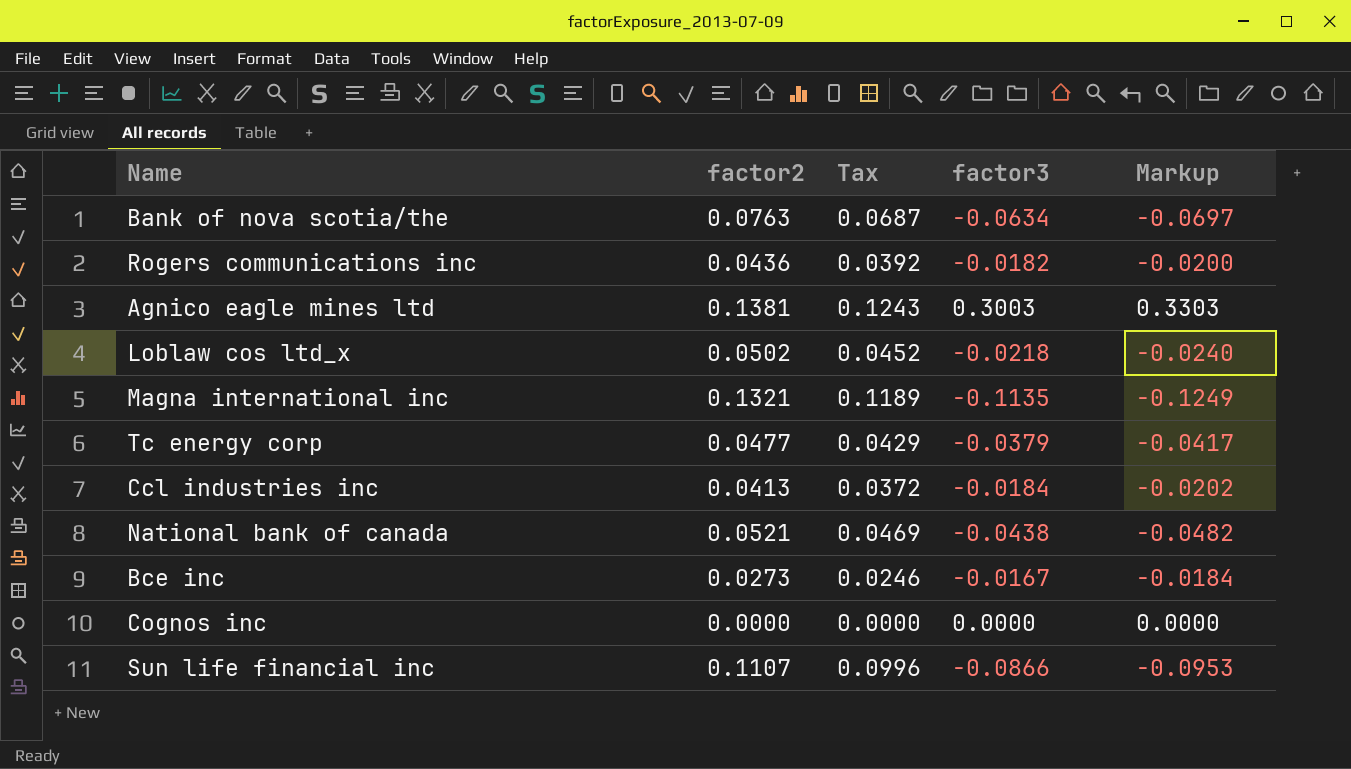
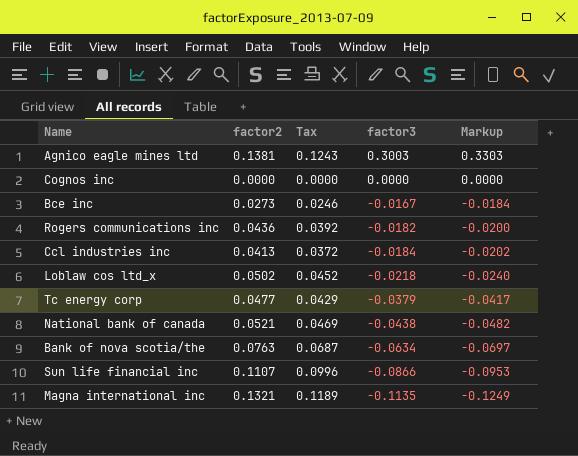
row order: none -> factor3 descending

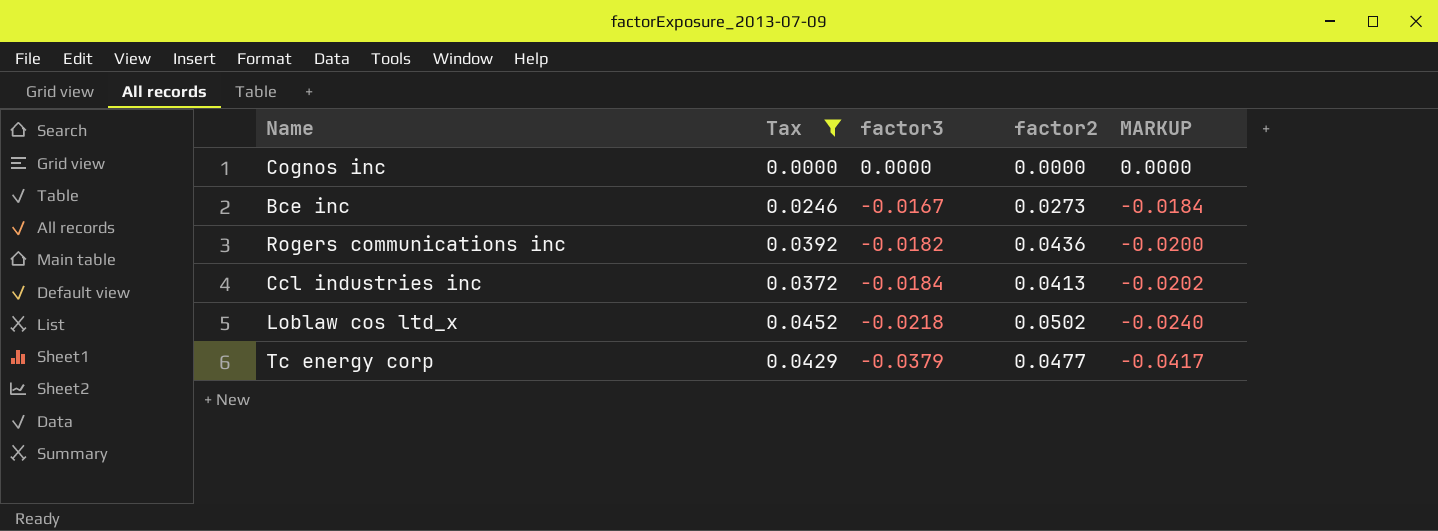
filter: none -> Tax <= 0.0452
column factor2 | position: 2 -> 4
column name: Markup -> MARKUP

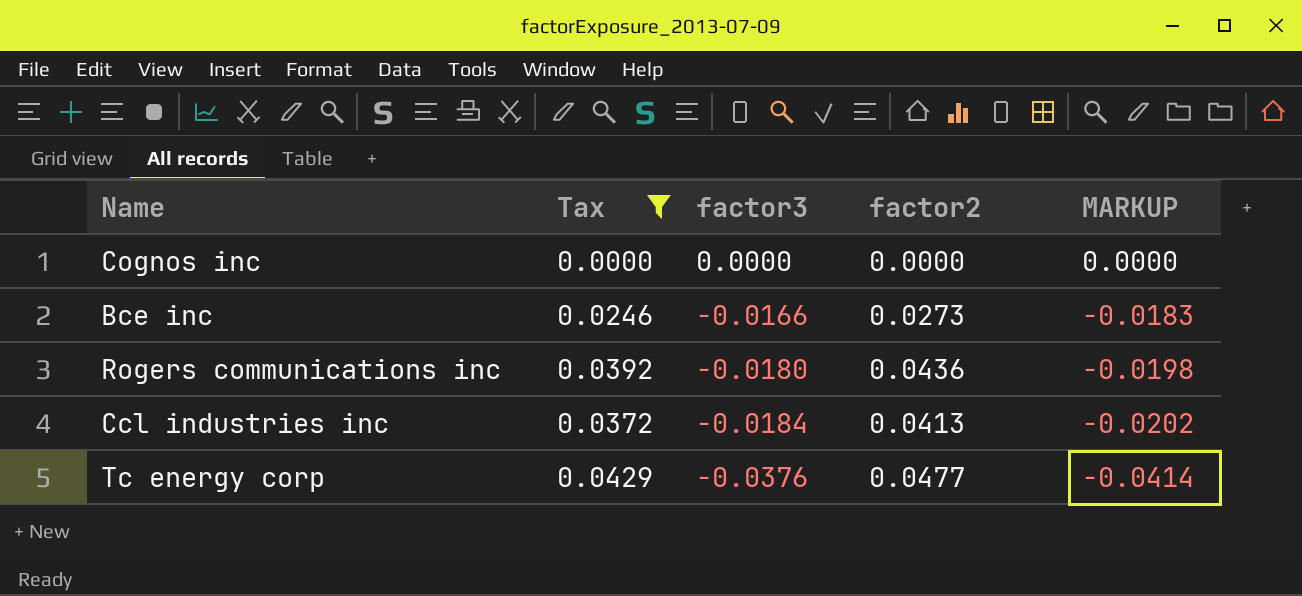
row Loblaw cos ltd_x: 0.0452 | -0.0218 | 0.0502 | -0.0240 -> none
Bce inc | factor3: -0.0167 -> -0.0166
Bce inc | MARKUP: -0.0184 -> -0.0183
Rogers communications inc | factor3: -0.0182 -> -0.0180
Rogers communications inc | MARKUP: -0.0200 -> -0.0198
Tc energy corp | factor3: -0.0379 -> -0.0376
Tc energy corp | MARKUP: -0.0417 -> -0.0414

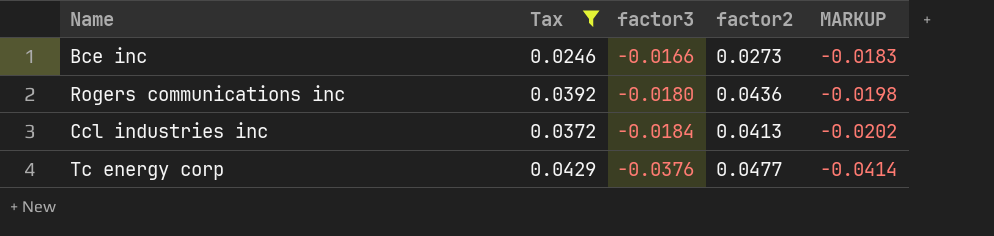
row Cognos inc: 0.0000 | 0.0000 | 0.0000 | 0.0000 -> none

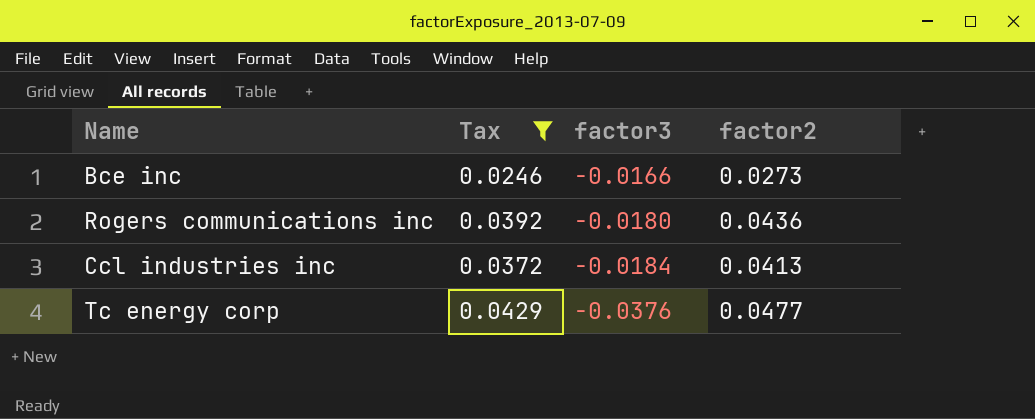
column MARKUP | formula: [factor3] * 1.1 -> none

